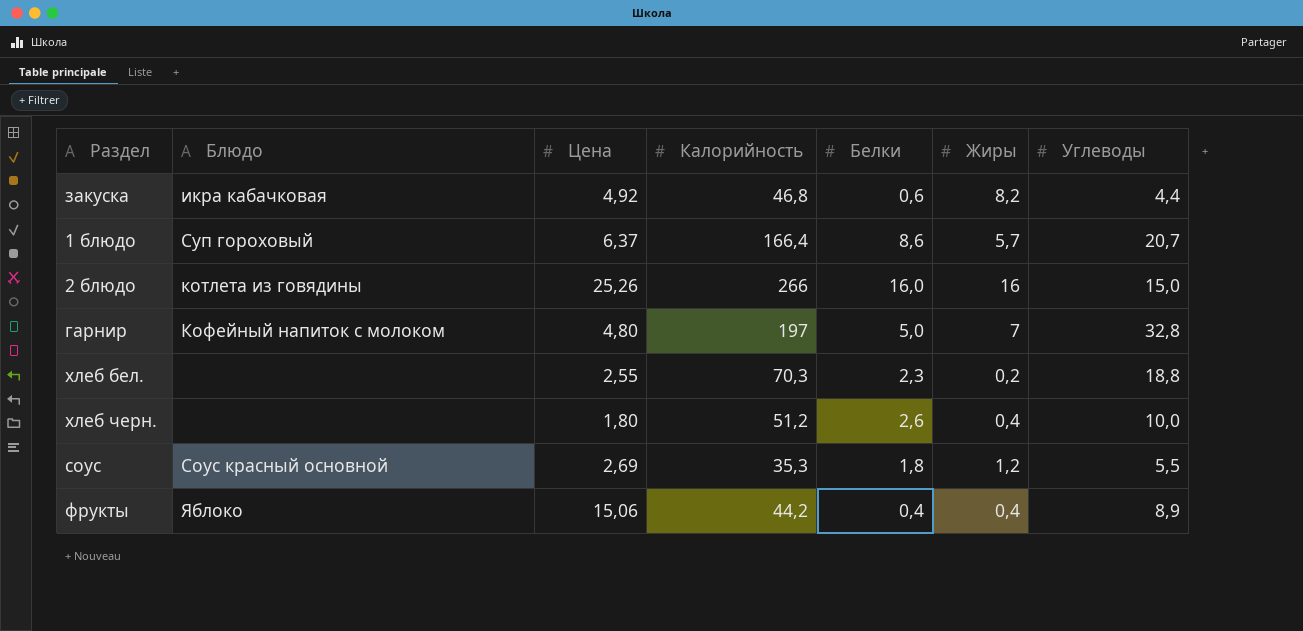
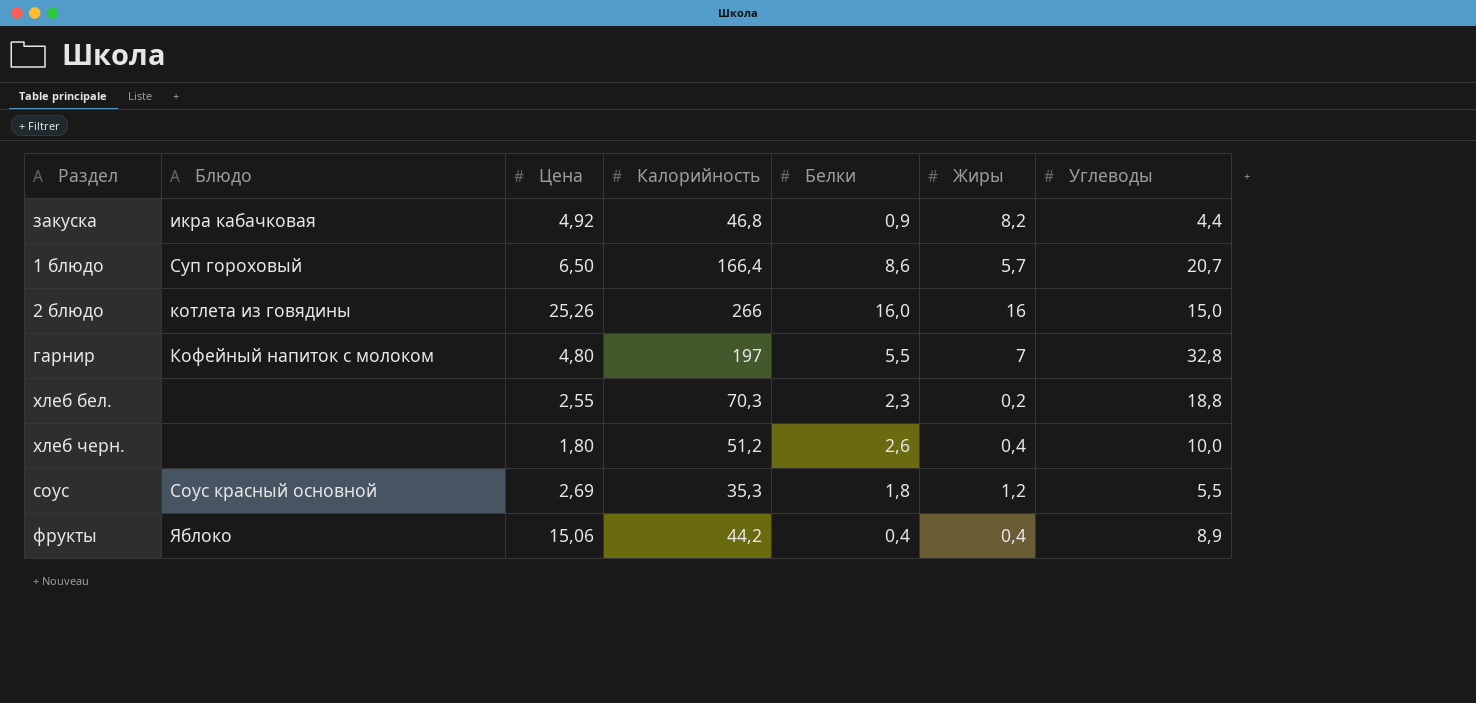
закуска | Белки: 0,6 -> 0,9
1 блюдо | Цена: 6,37 -> 6,50
гарнир | Белки: 5,0 -> 5,5

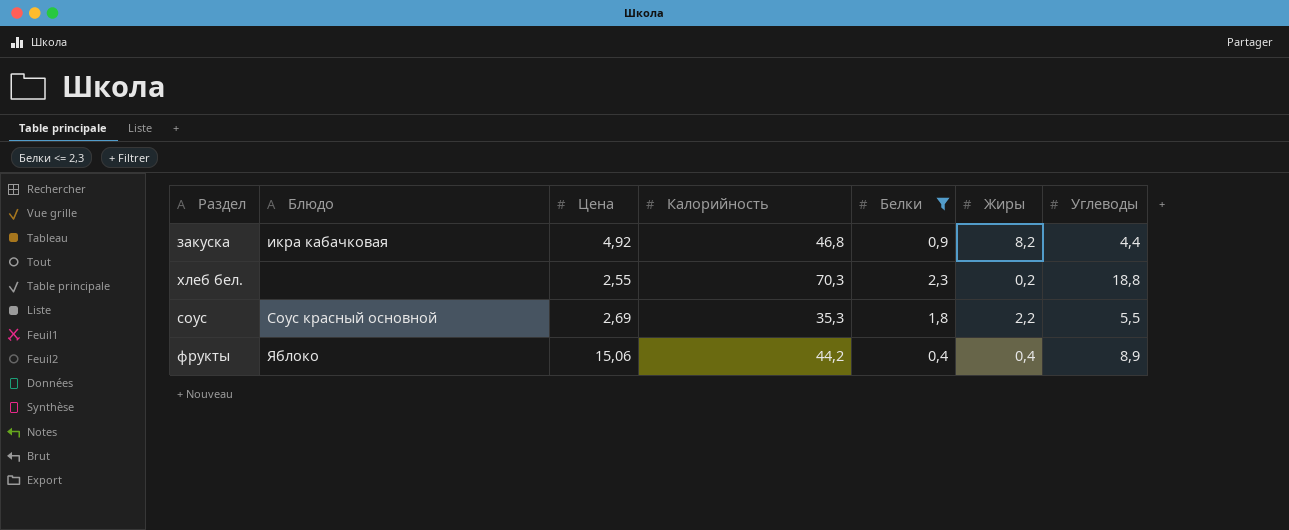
filter: none -> Белки <= 2,3
соус | Жиры: 1,2 -> 2,2

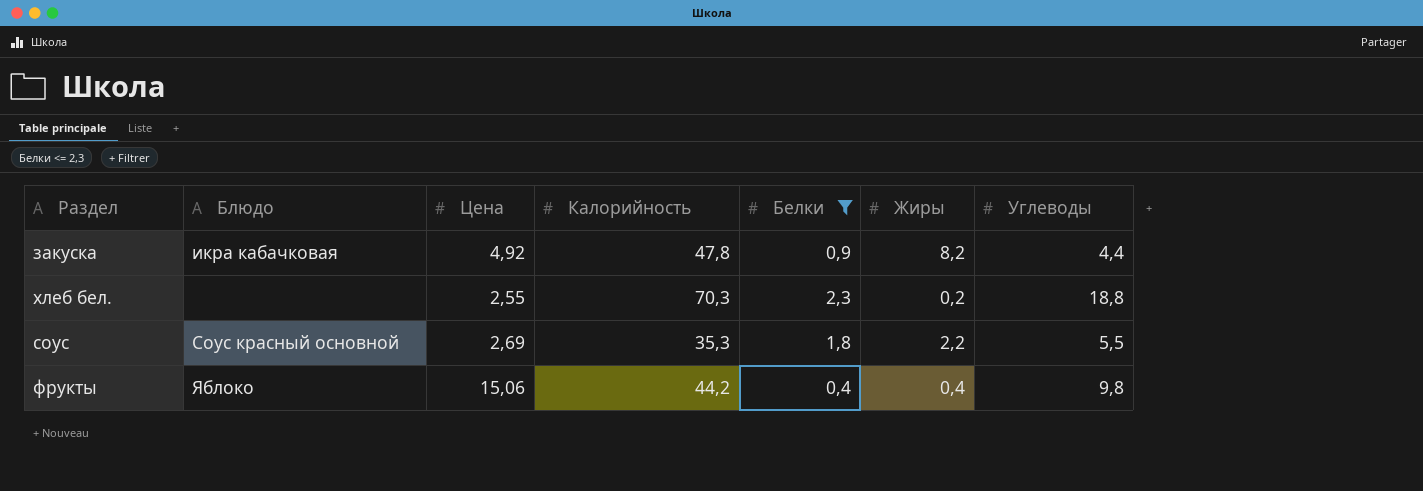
закуска | Калорийность: 46,8 -> 47,8
фрукты | Углеводы: 8,9 -> 9,8

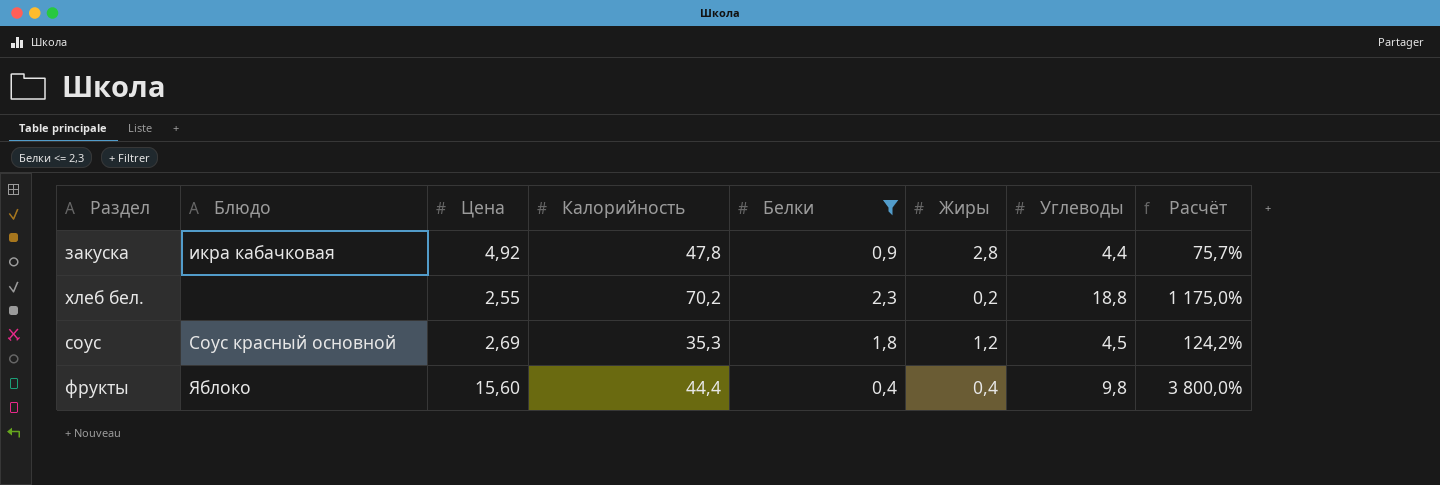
column Расчёт | formula: none -> ([Цена] - [Жиры]) / [Жиры]
закуска | Жиры: 8,2 -> 2,8
хлеб бел. | Калорийность: 70,3 -> 70,2
соус | Жиры: 2,2 -> 1,2
соус | Углеводы: 5,5 -> 4,5
фрукты | Цена: 15,06 -> 15,60
фрукты | Калорийность: 44,2 -> 44,4

